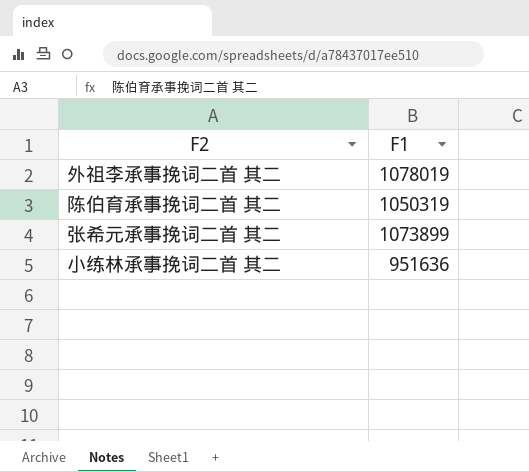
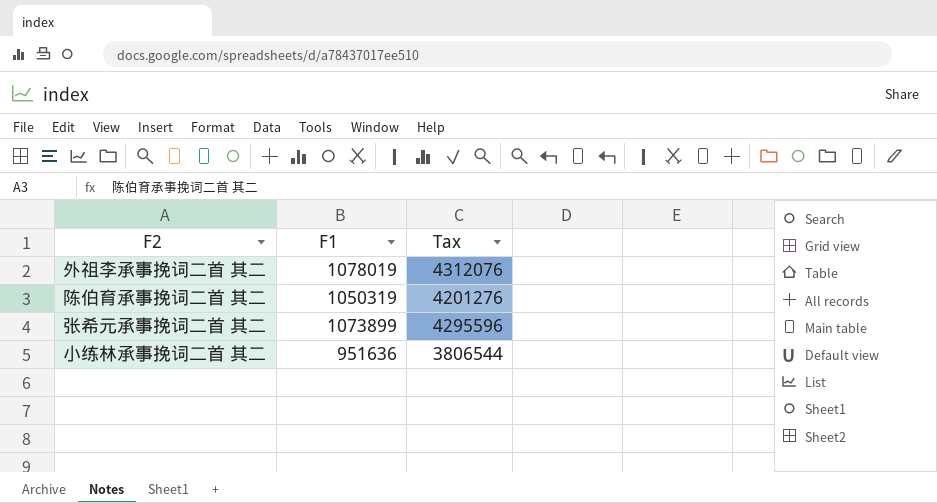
column Tax | formula: none -> [F1] * 4

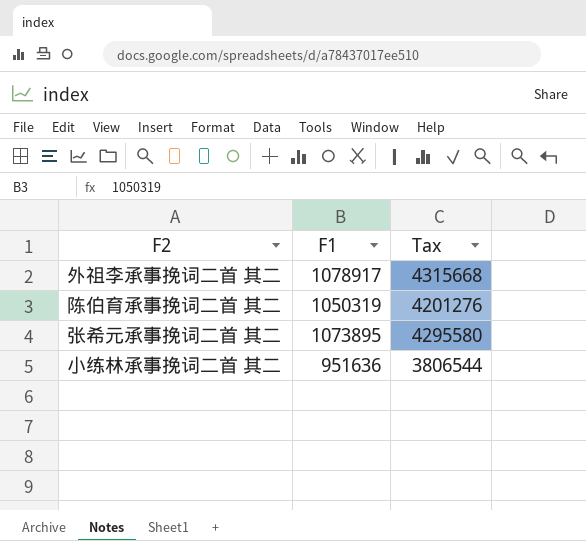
外祖李承事挽词二首 其二 | F1: 1078019 -> 1078917
外祖李承事挽词二首 其二 | Tax: 4312076 -> 4315668
张希元承事挽词二首 其二 | F1: 1073899 -> 1073895
张希元承事挽词二首 其二 | Tax: 4295596 -> 4295580

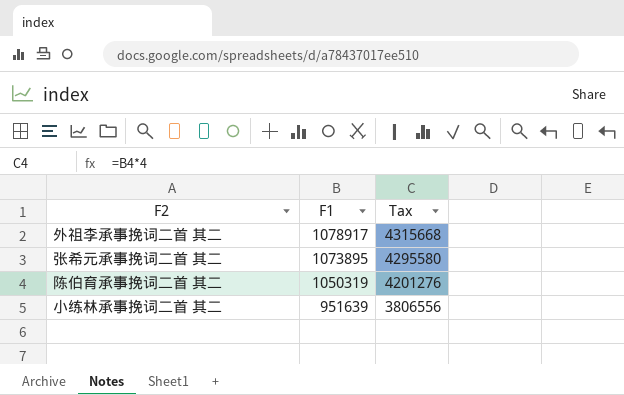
row order: none -> F1 descending
小练林承事挽词二首 其二 | F1: 951636 -> 951639
小练林承事挽词二首 其二 | Tax: 3806544 -> 3806556

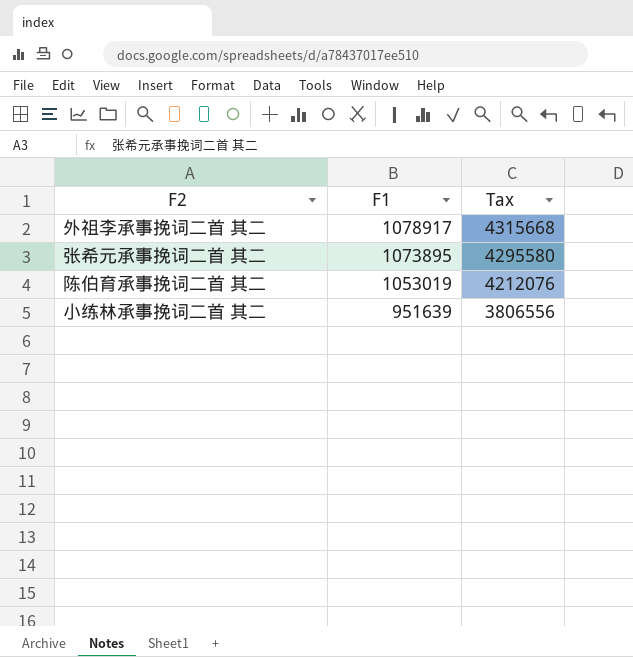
陈伯育承事挽词二首 其二 | F1: 1050319 -> 1053019
陈伯育承事挽词二首 其二 | Tax: 4201276 -> 4212076

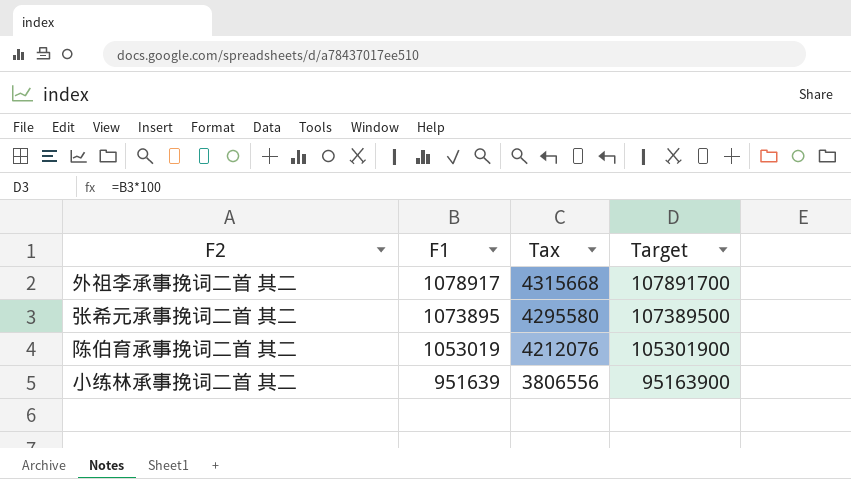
column Target | formula: none -> [F1] * 100

